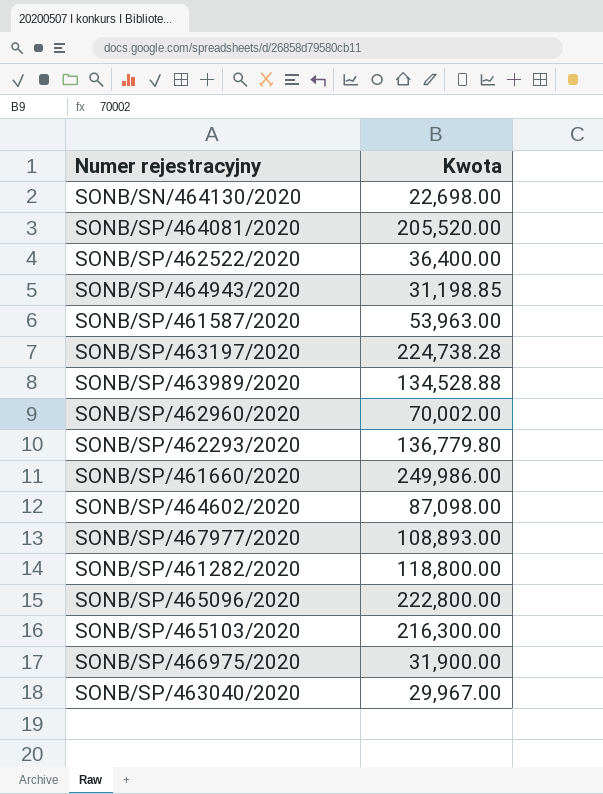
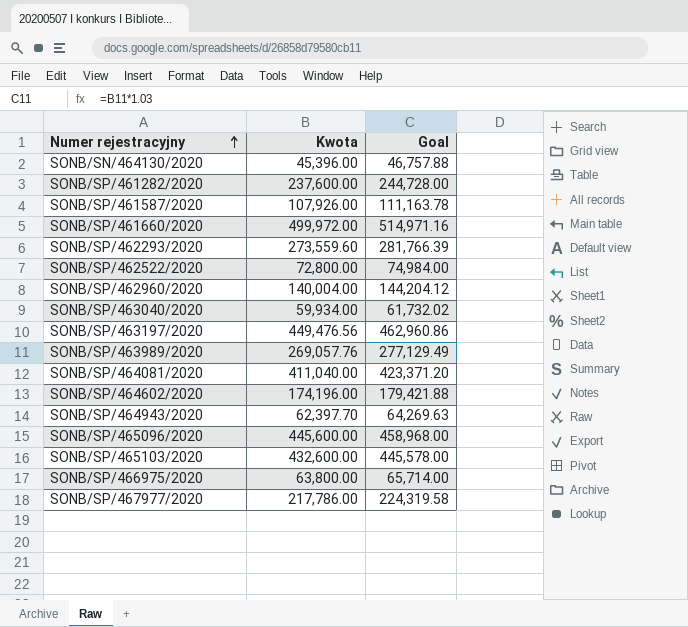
row order: none -> Numer rejestracyjny ascending
column Goal | formula: none -> [Kwota] * 1.03
SONB/SN/464130/2020 | Kwota: 22,698.00 -> 45,396.00
SONB/SP/461282/2020 | Kwota: 118,800.00 -> 237,600.00
SONB/SP/461587/2020 | Kwota: 53,963.00 -> 107,926.00
SONB/SP/461660/2020 | Kwota: 249,986.00 -> 499,972.00
SONB/SP/462293/2020 | Kwota: 136,779.80 -> 273,559.60
SONB/SP/462522/2020 | Kwota: 36,400.00 -> 72,800.00
SONB/SP/462960/2020 | Kwota: 70,002.00 -> 140,004.00
SONB/SP/463040/2020 | Kwota: 29,967.00 -> 59,934.00
SONB/SP/463197/2020 | Kwota: 224,738.28 -> 449,476.56
SONB/SP/463989/2020 | Kwota: 134,528.88 -> 269,057.76
SONB/SP/464081/2020 | Kwota: 205,520.00 -> 411,040.00
SONB/SP/464602/2020 | Kwota: 87,098.00 -> 174,196.00
SONB/SP/464943/2020 | Kwota: 31,198.85 -> 62,397.70
SONB/SP/465096/2020 | Kwota: 222,800.00 -> 445,600.00
SONB/SP/465103/2020 | Kwota: 216,300.00 -> 432,600.00
SONB/SP/466975/2020 | Kwota: 31,900.00 -> 63,800.00
SONB/SP/467977/2020 | Kwota: 108,893.00 -> 217,786.00

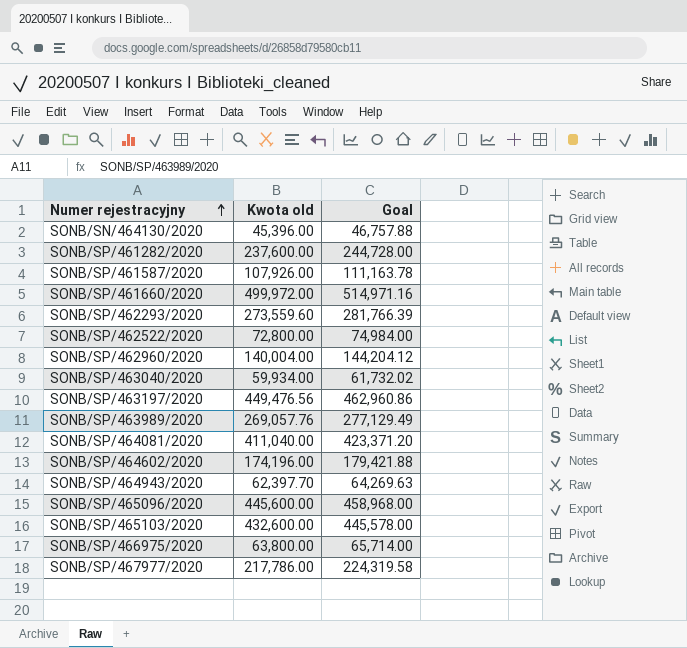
column name: Kwota -> Kwota old

